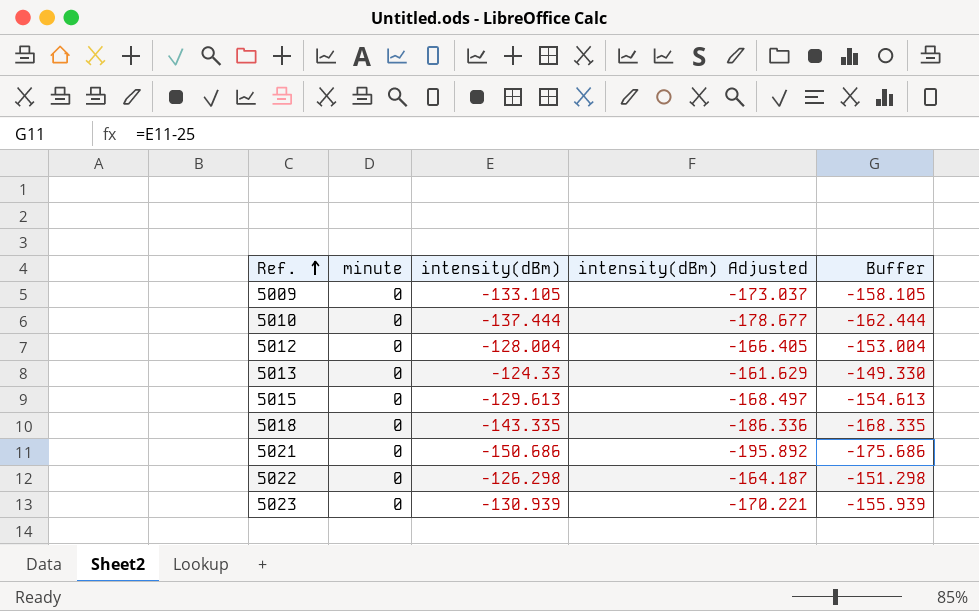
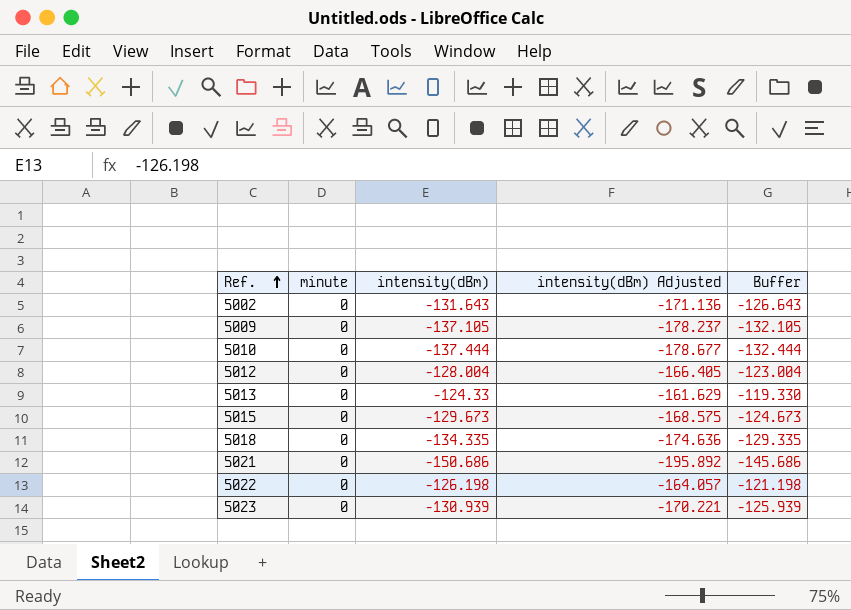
column Buffer | formula: [intensity(dBm)] - 25 -> [intensity(dBm)] + 5
row 5002: none -> 0 | -131.643 | -171.136 | -126.643
5009 | intensity(dBm): -133.105 -> -137.105
5009 | intensity(dBm) Adjusted: -173.037 -> -178.237
5015 | intensity(dBm): -129.613 -> -129.673
5015 | intensity(dBm) Adjusted: -168.497 -> -168.575
5018 | intensity(dBm): -143.335 -> -134.335
5018 | intensity(dBm) Adjusted: -186.336 -> -174.636
5022 | intensity(dBm): -126.298 -> -126.198
5022 | intensity(dBm) Adjusted: -164.187 -> -164.057

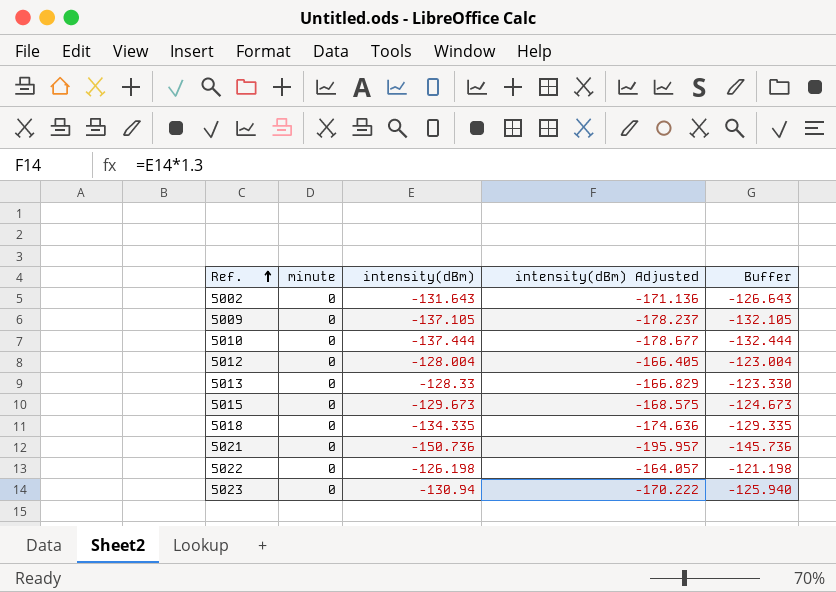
5013 | intensity(dBm): -124.33 -> -128.33
5013 | intensity(dBm) Adjusted: -161.629 -> -166.829
5013 | Buffer: -119.330 -> -123.330
5021 | intensity(dBm): -150.686 -> -150.736
5021 | intensity(dBm) Adjusted: -195.892 -> -195.957
5021 | Buffer: -145.686 -> -145.736
5023 | intensity(dBm): -130.939 -> -130.94
5023 | intensity(dBm) Adjusted: -170.221 -> -170.222
5023 | Buffer: -125.939 -> -125.940

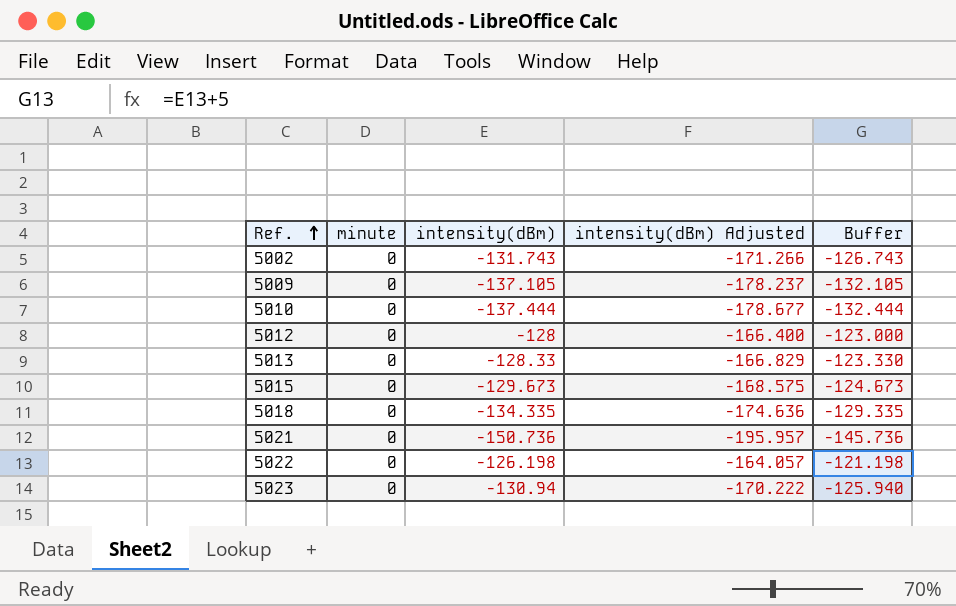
5002 | intensity(dBm): -131.643 -> -131.743
5002 | intensity(dBm) Adjusted: -171.136 -> -171.266
5002 | Buffer: -126.643 -> -126.743
5012 | intensity(dBm): -128.004 -> -128
5012 | intensity(dBm) Adjusted: -166.405 -> -166.400
5012 | Buffer: -123.004 -> -123.000

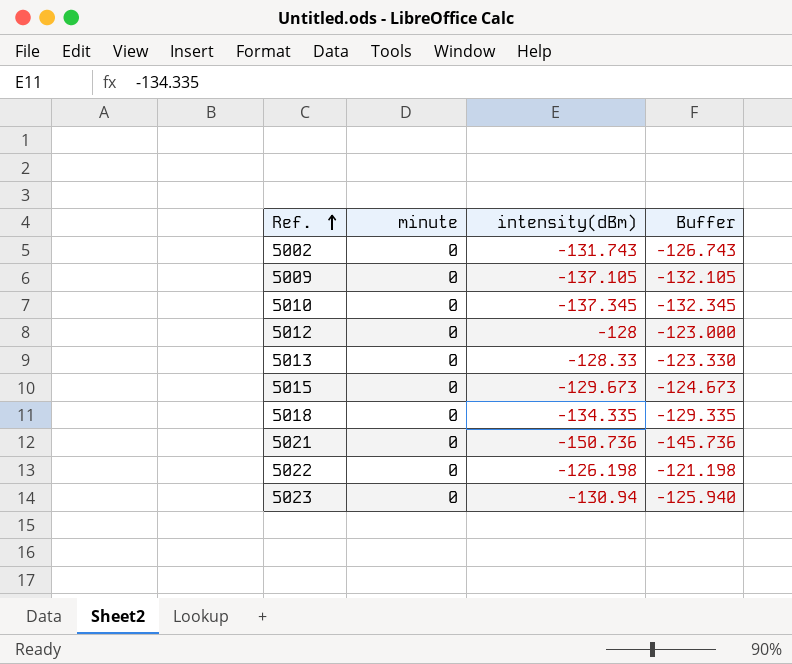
column intensity(dBm) Adjusted | formula: [intensity(dBm)] * 1.3 -> none
5010 | intensity(dBm): -137.444 -> -137.345
5010 | Buffer: -132.444 -> -132.345

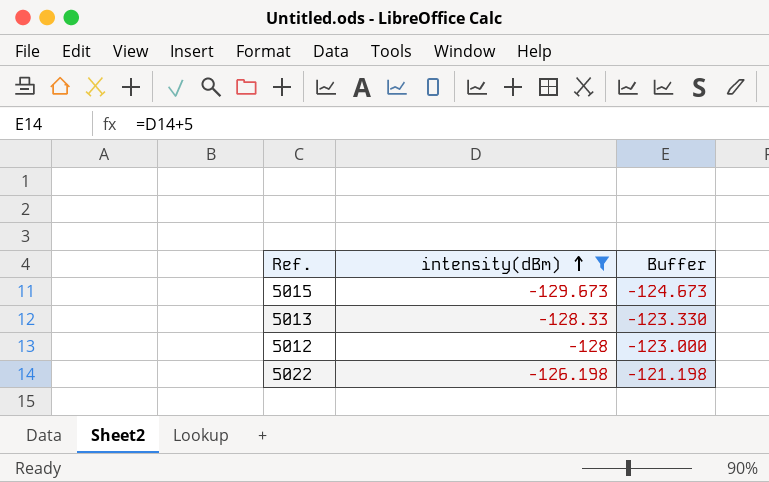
filter: none -> intensity(dBm) >= -129.673
row order: Ref. ascending -> intensity(dBm) ascending
column minute | position: 2 -> none

